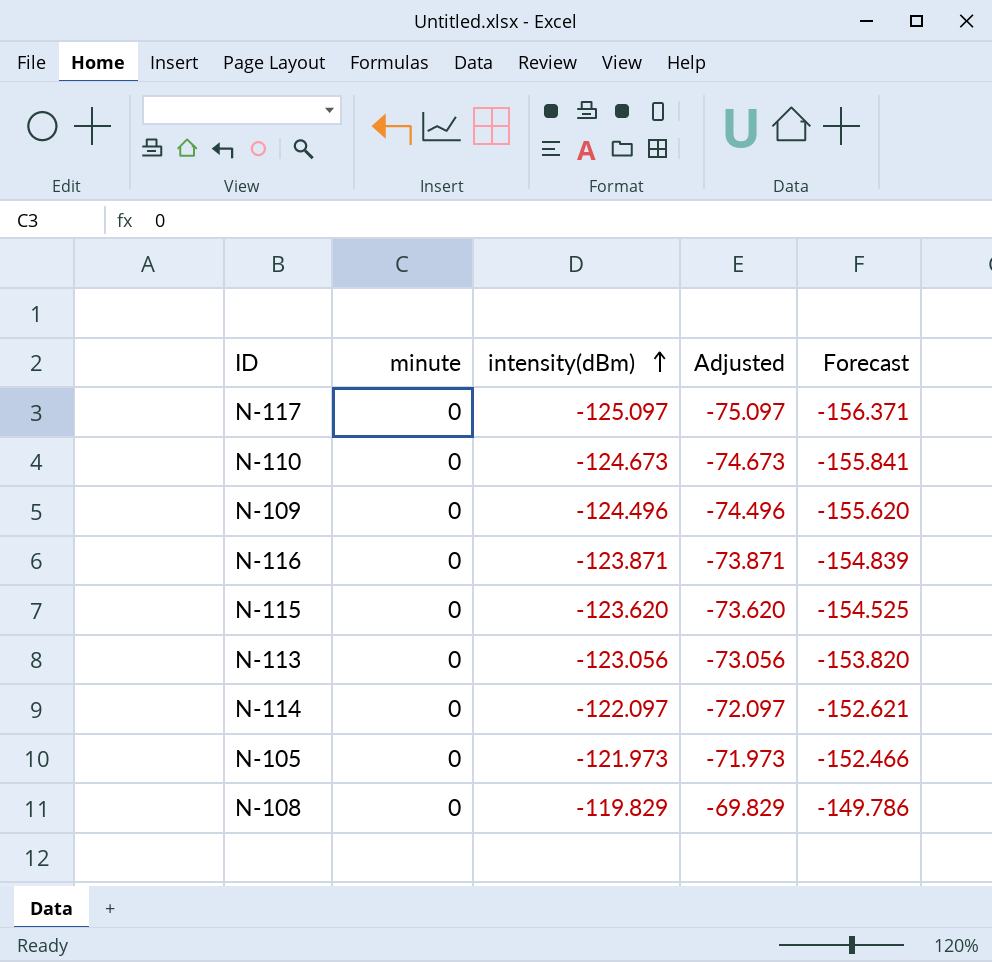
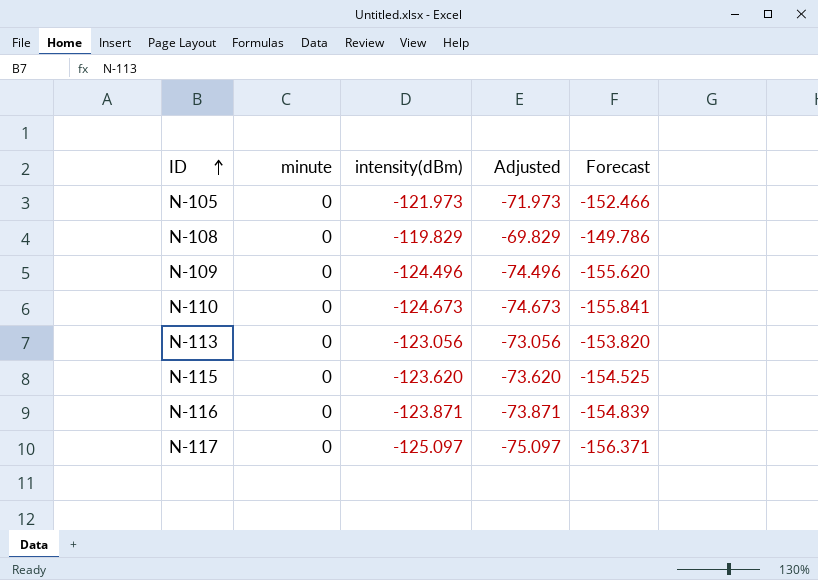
row order: intensity(dBm) ascending -> ID ascending
row N-114: 0 | -122.097 | -72.097 | -152.621 -> none

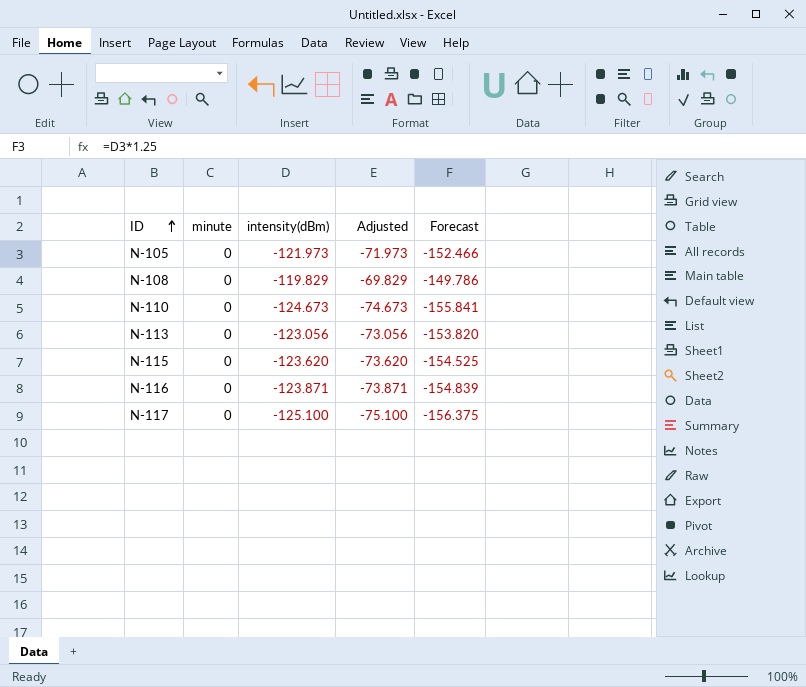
row N-109: 0 | -124.496 | -74.496 | -155.620 -> none
N-117 | intensity(dBm): -125.097 -> -125.100
N-117 | Adjusted: -75.097 -> -75.100
N-117 | Forecast: -156.371 -> -156.375

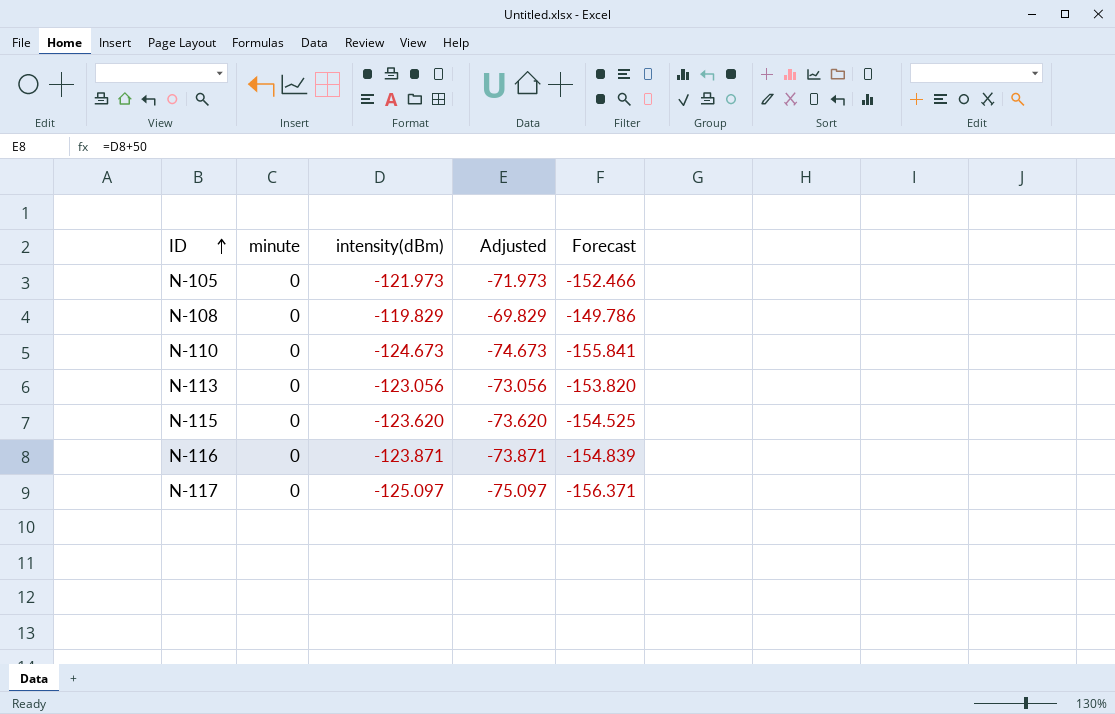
N-117 | intensity(dBm): -125.100 -> -125.097
N-117 | Adjusted: -75.100 -> -75.097
N-117 | Forecast: -156.375 -> -156.371

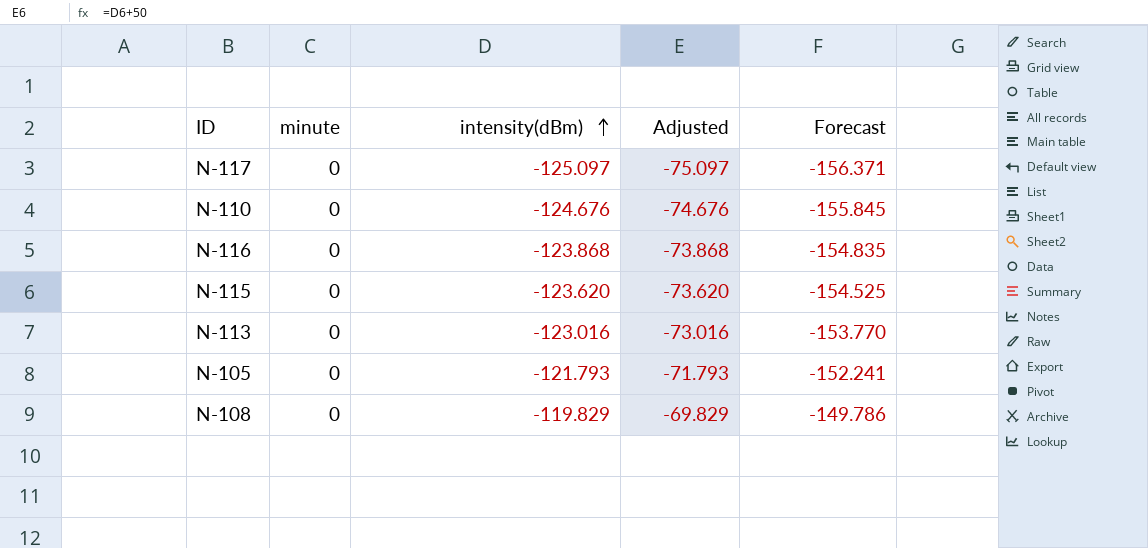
row order: ID ascending -> intensity(dBm) ascending
N-110 | intensity(dBm): -124.673 -> -124.676
N-110 | Adjusted: -74.673 -> -74.676
N-110 | Forecast: -155.841 -> -155.845
N-116 | intensity(dBm): -123.871 -> -123.868
N-116 | Adjusted: -73.871 -> -73.868
N-116 | Forecast: -154.839 -> -154.835
N-113 | intensity(dBm): -123.056 -> -123.016
N-113 | Adjusted: -73.056 -> -73.016
N-113 | Forecast: -153.820 -> -153.770
N-105 | intensity(dBm): -121.973 -> -121.793
N-105 | Adjusted: -71.973 -> -71.793
N-105 | Forecast: -152.466 -> -152.241

